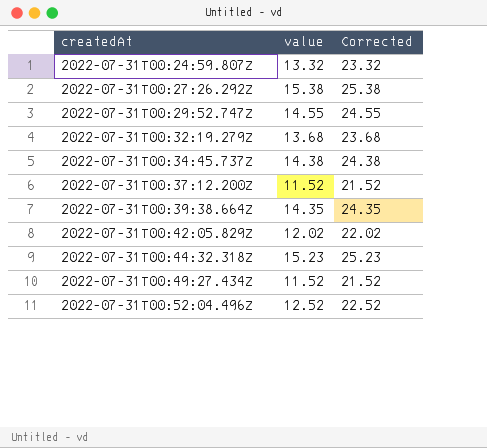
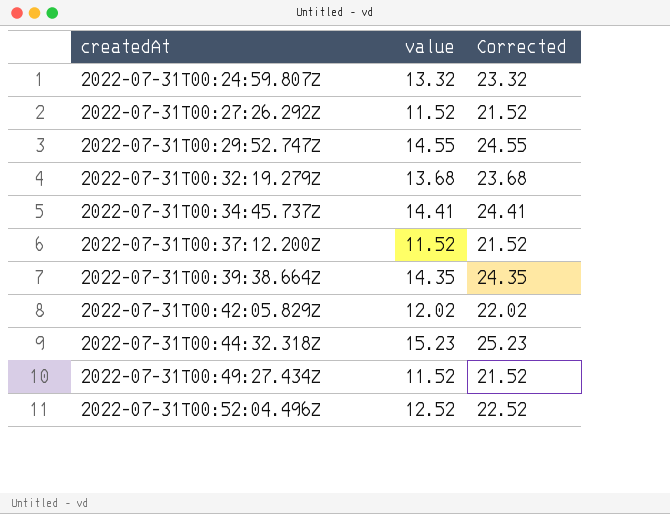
2022-07-31T00:27:26.292Z | value: 15.38 -> 11.52
2022-07-31T00:27:26.292Z | Corrected: 25.38 -> 21.52
2022-07-31T00:34:45.737Z | value: 14.38 -> 14.41
2022-07-31T00:34:45.737Z | Corrected: 24.38 -> 24.41

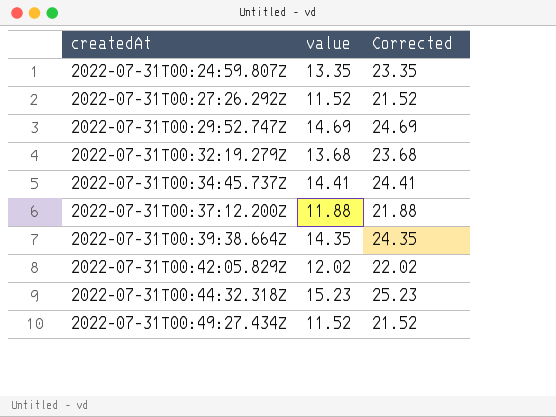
row 2022-07-31T00:52:04.496Z: 12.52 | 22.52 -> none
2022-07-31T00:24:59.807Z | value: 13.32 -> 13.35
2022-07-31T00:24:59.807Z | Corrected: 23.32 -> 23.35
2022-07-31T00:29:52.747Z | value: 14.55 -> 14.69
2022-07-31T00:29:52.747Z | Corrected: 24.55 -> 24.69
2022-07-31T00:37:12.200Z | value: 11.52 -> 11.88
2022-07-31T00:37:12.200Z | Corrected: 21.52 -> 21.88

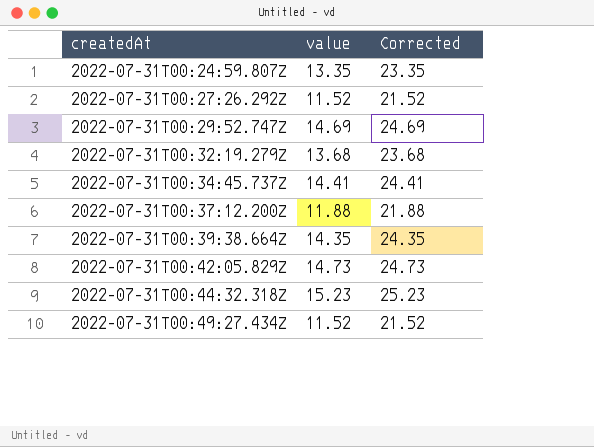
2022-07-31T00:42:05.829Z | value: 12.02 -> 14.73
2022-07-31T00:42:05.829Z | Corrected: 22.02 -> 24.73

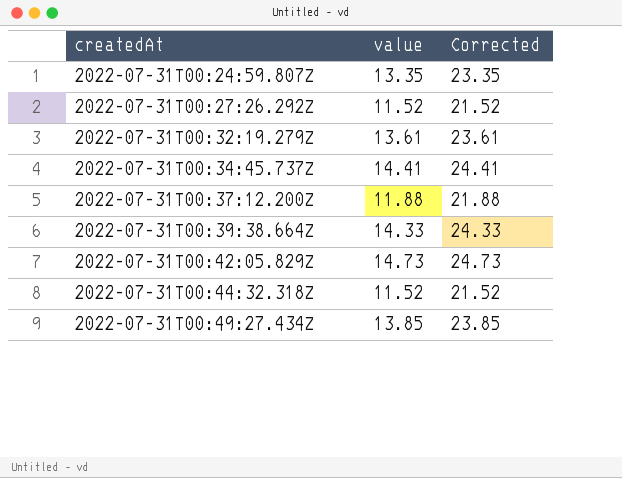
row 2022-07-31T00:29:52.747Z: 14.69 | 24.69 -> none
2022-07-31T00:32:19.279Z | value: 13.68 -> 13.61
2022-07-31T00:32:19.279Z | Corrected: 23.68 -> 23.61
2022-07-31T00:39:38.664Z | value: 14.35 -> 14.33
2022-07-31T00:39:38.664Z | Corrected: 24.35 -> 24.33
2022-07-31T00:44:32.318Z | value: 15.23 -> 11.52
2022-07-31T00:44:32.318Z | Corrected: 25.23 -> 21.52
2022-07-31T00:49:27.434Z | value: 11.52 -> 13.85
2022-07-31T00:49:27.434Z | Corrected: 21.52 -> 23.85

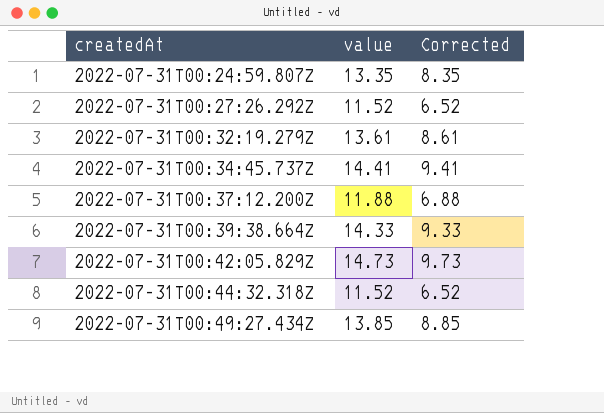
column Corrected | formula: [value] + 10 -> [value] - 5

